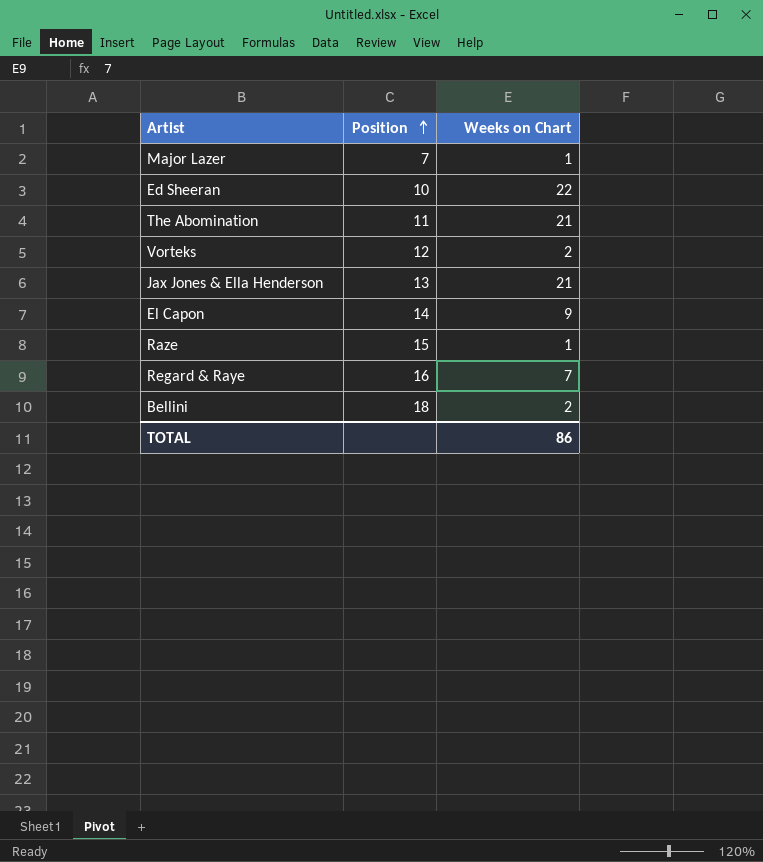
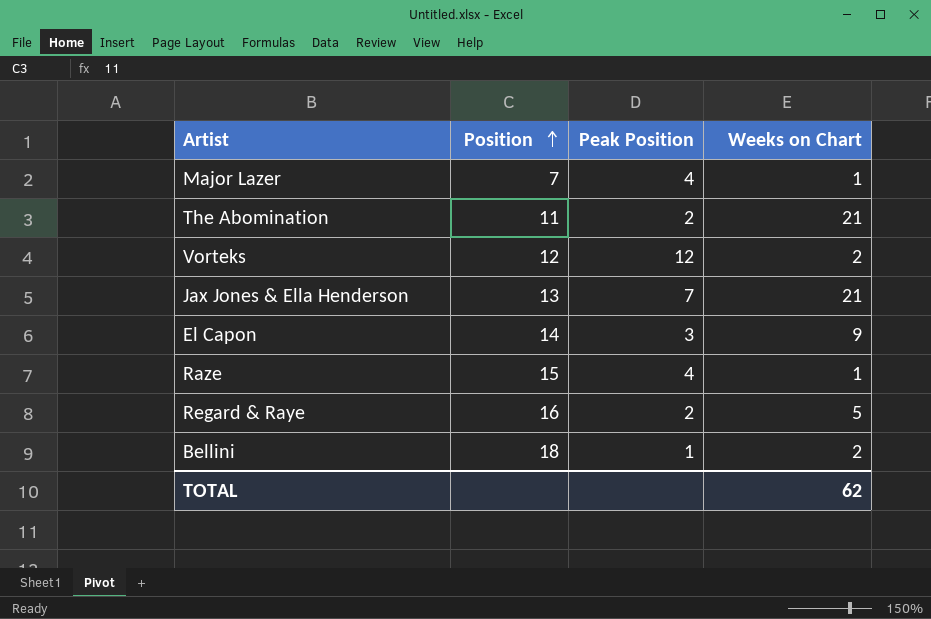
column Peak Position | position: none -> 3
row Ed Sheeran: 10 | 22 -> none
Regard & Raye | Weeks on Chart: 7 -> 5
TOTAL | Weeks on Chart: 86 -> 62

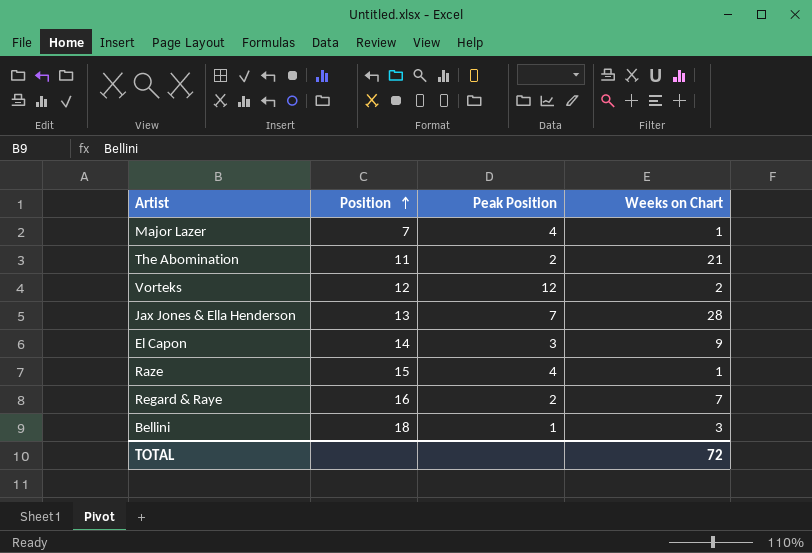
Jax Jones & Ella Henderson | Weeks on Chart: 21 -> 28
Regard & Raye | Weeks on Chart: 5 -> 7
Bellini | Weeks on Chart: 2 -> 3
TOTAL | Weeks on Chart: 62 -> 72

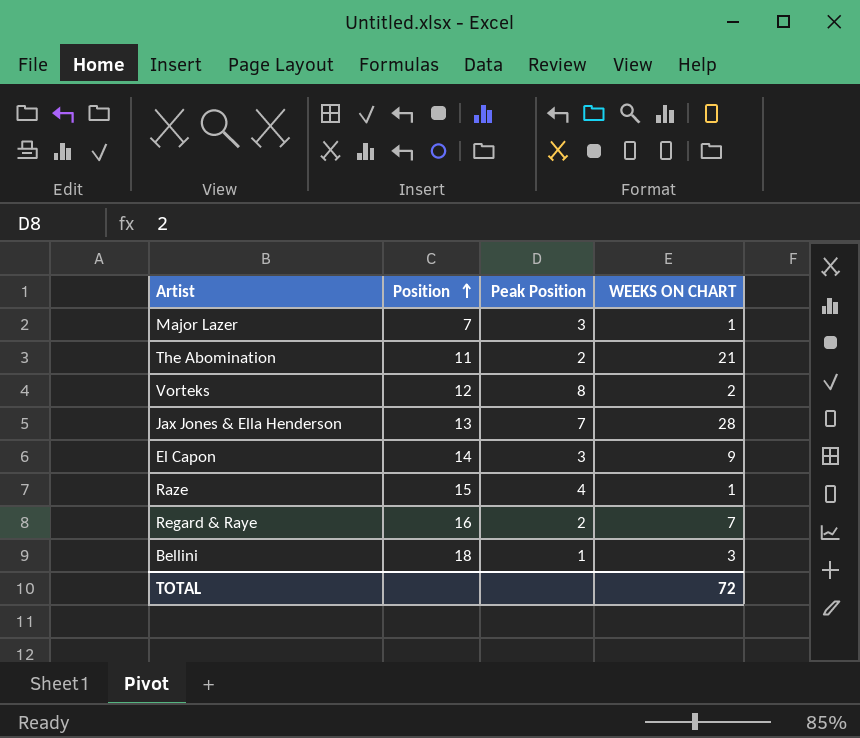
column name: Weeks on Chart -> WEEKS ON CHART
Major Lazer | Peak Position: 4 -> 3
Vorteks | Peak Position: 12 -> 8

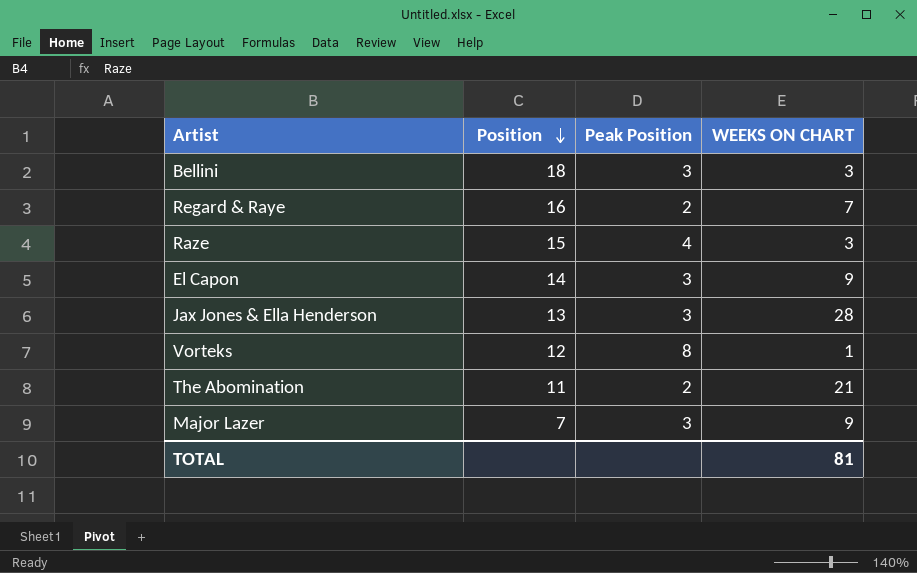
row order: Position ascending -> Position descending
Bellini | Peak Position: 1 -> 3
Raze | WEEKS ON CHART: 1 -> 3
Jax Jones & Ella Henderson | Peak Position: 7 -> 3
Vorteks | WEEKS ON CHART: 2 -> 1
Major Lazer | WEEKS ON CHART: 1 -> 9
TOTAL | WEEKS ON CHART: 72 -> 81

